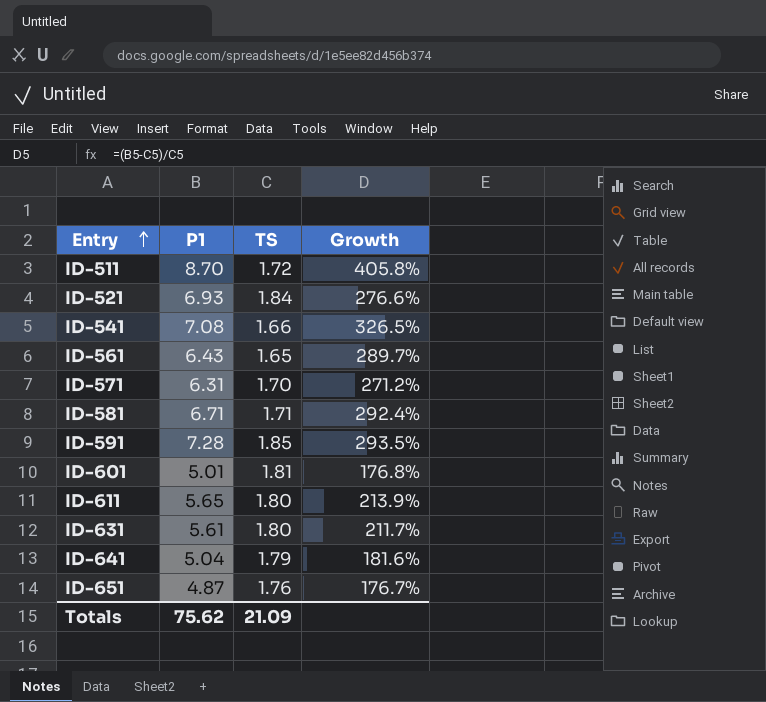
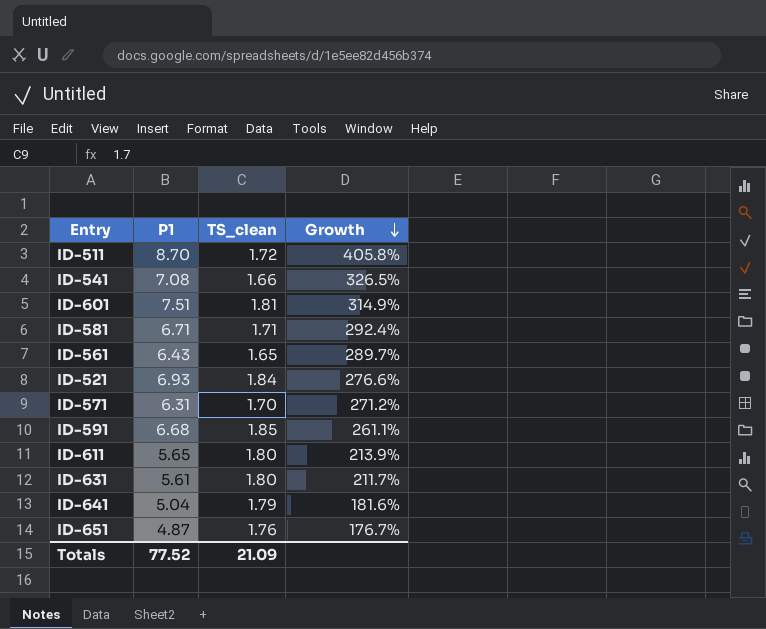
row order: Entry ascending -> Growth descending
column name: TS -> TS_clean
ID-601 | P1: 5.01 -> 7.51
ID-601 | Growth: 176.8% -> 314.9%
ID-591 | P1: 7.28 -> 6.68
ID-591 | Growth: 293.5% -> 261.1%
Totals | P1: 75.62 -> 77.52

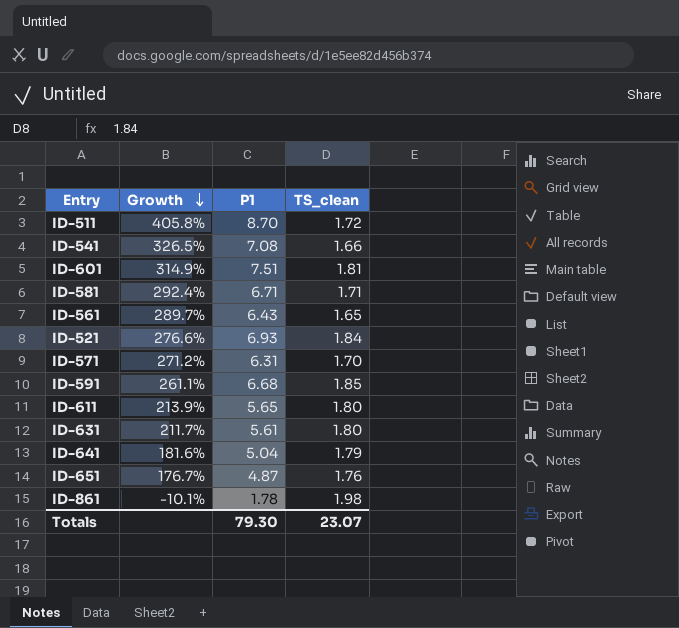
column Growth | position: 4 -> 2
row ID-861: none -> -10.1% | 1.78 | 1.98
Totals | P1: 77.52 -> 79.30
Totals | TS_clean: 21.09 -> 23.07

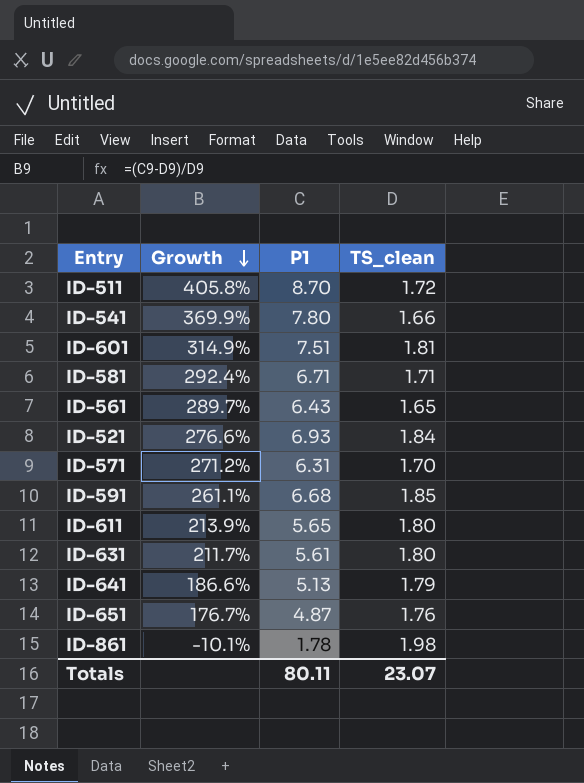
ID-541 | Growth: 326.5% -> 369.9%
ID-541 | P1: 7.08 -> 7.80
ID-641 | Growth: 181.6% -> 186.6%
ID-641 | P1: 5.04 -> 5.13
Totals | P1: 79.30 -> 80.11

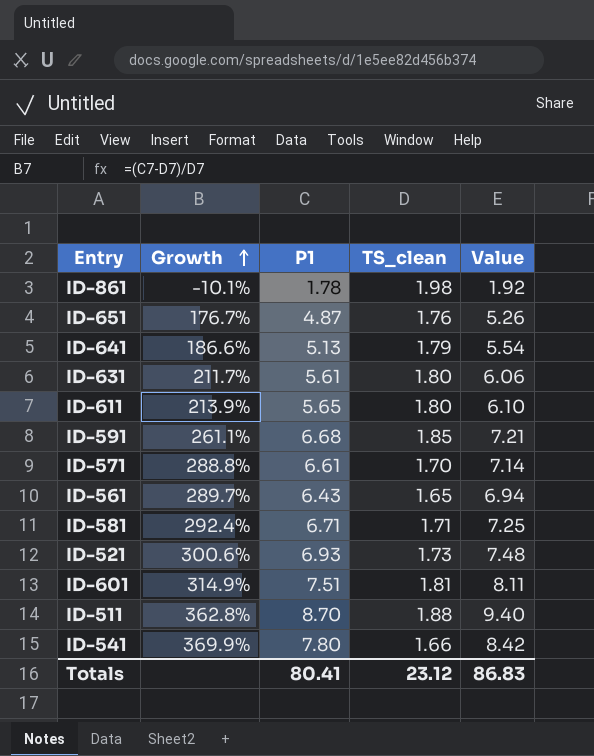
row order: Growth descending -> Growth ascending
column Value | formula: none -> [P1] * 1.08
ID-571 | Growth: 271.2% -> 288.8%
ID-571 | P1: 6.31 -> 6.61
ID-521 | Growth: 276.6% -> 300.6%
ID-521 | TS_clean: 1.84 -> 1.73
ID-511 | Growth: 405.8% -> 362.8%
ID-511 | TS_clean: 1.72 -> 1.88
Totals | P1: 80.11 -> 80.41
Totals | TS_clean: 23.07 -> 23.12

